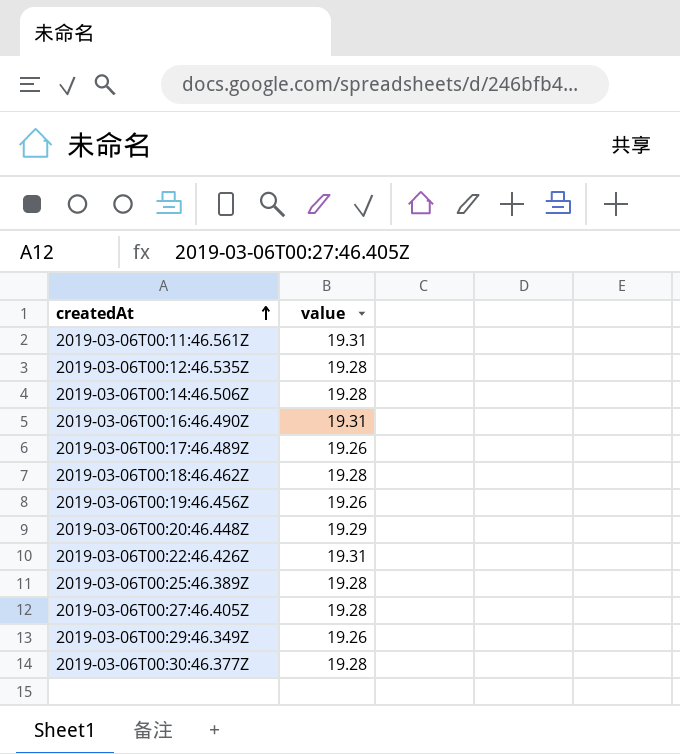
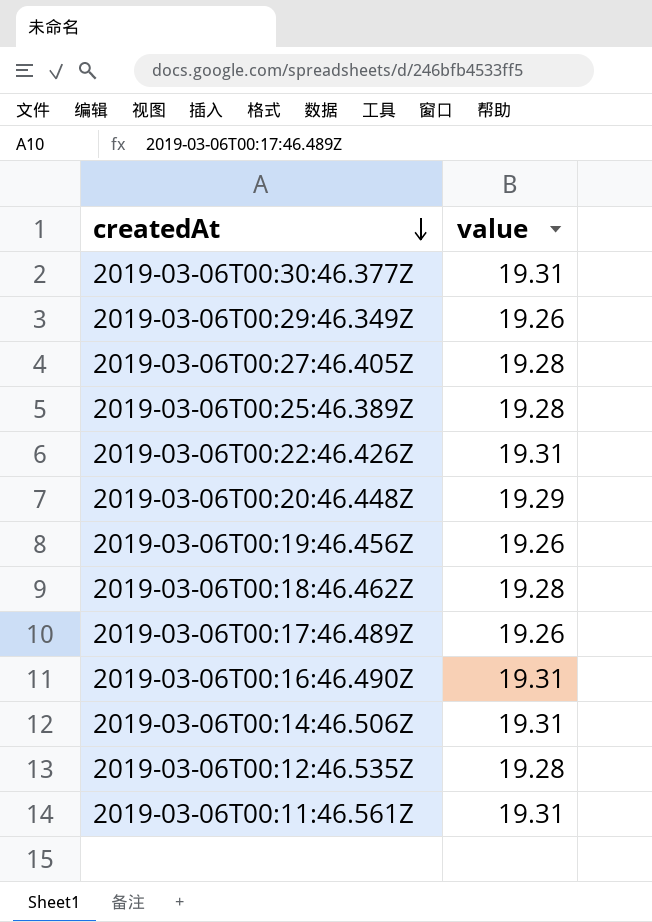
row order: createdAt ascending -> createdAt descending
2019-03-06T00:30:46.377Z | value: 19.28 -> 19.31
2019-03-06T00:14:46.506Z | value: 19.28 -> 19.31

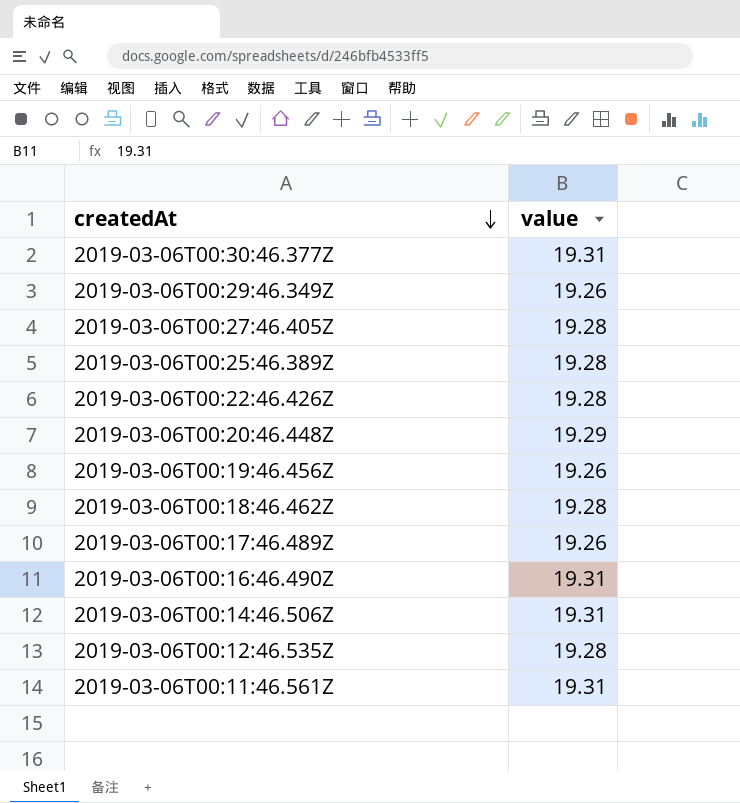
2019-03-06T00:22:46.426Z | value: 19.31 -> 19.28

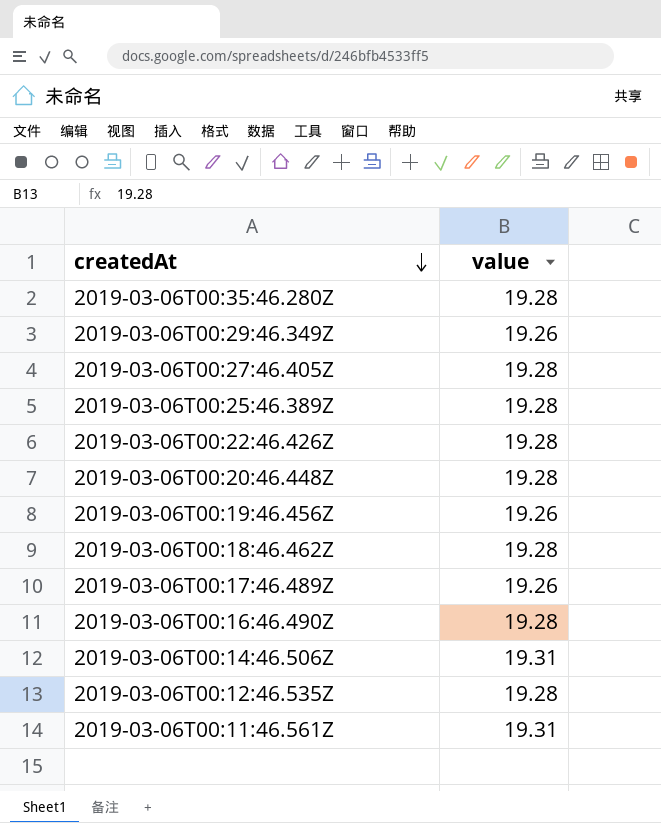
row 2019-03-06T00:30:46.377Z: 19.31 -> none
row 2019-03-06T00:35:46.280Z: none -> 19.28
2019-03-06T00:20:46.448Z | value: 19.29 -> 19.28
2019-03-06T00:16:46.490Z | value: 19.31 -> 19.28

